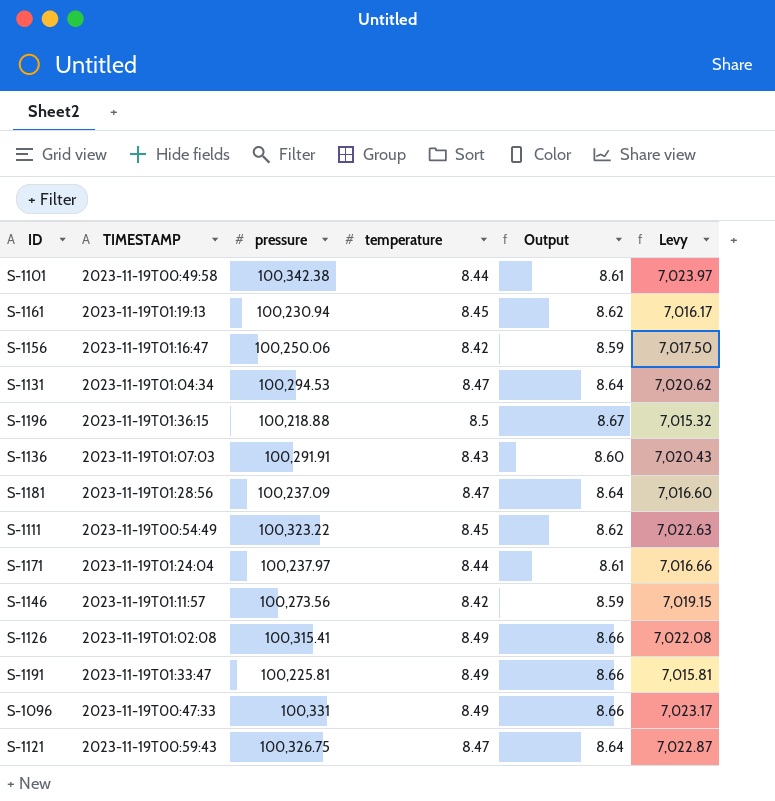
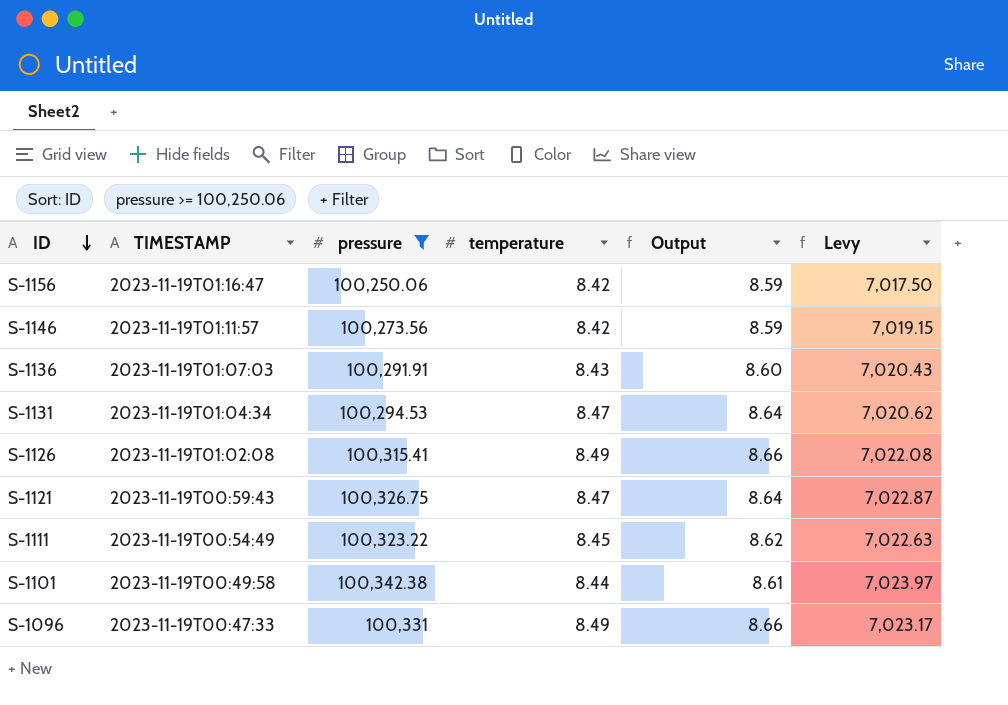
filter: none -> pressure >= 100,250.06
row order: none -> ID descending

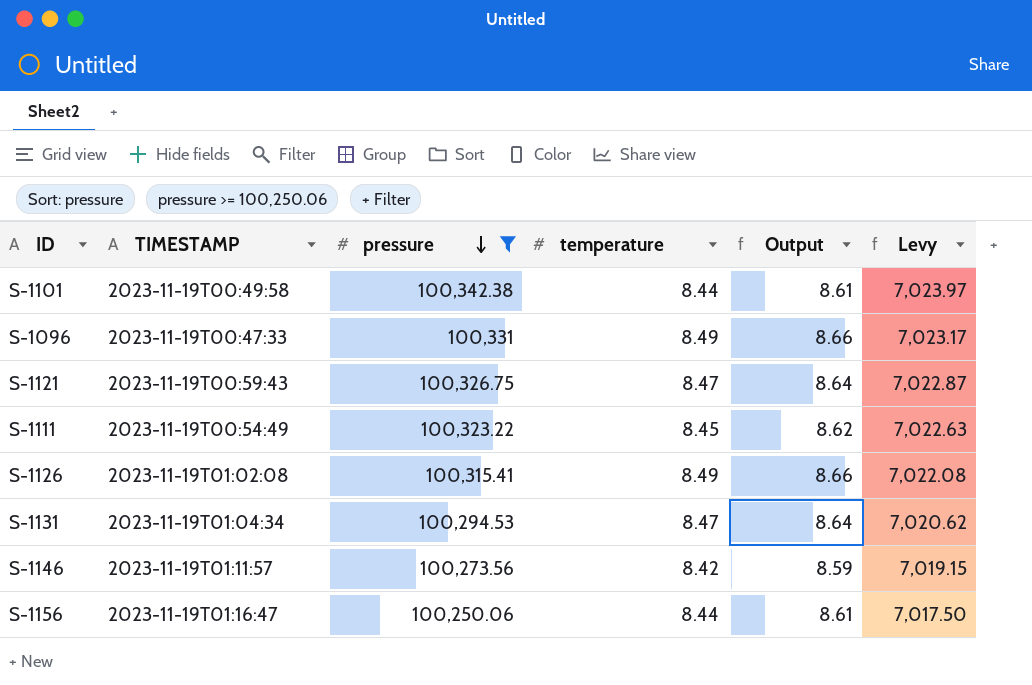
row order: ID descending -> pressure descending
row S-1136: 2023-11-19T01:07:03 | 100,291.91 | 8.43 | 8.60 | 7,020.43 -> none
S-1156 | temperature: 8.42 -> 8.44
S-1156 | Output: 8.59 -> 8.61

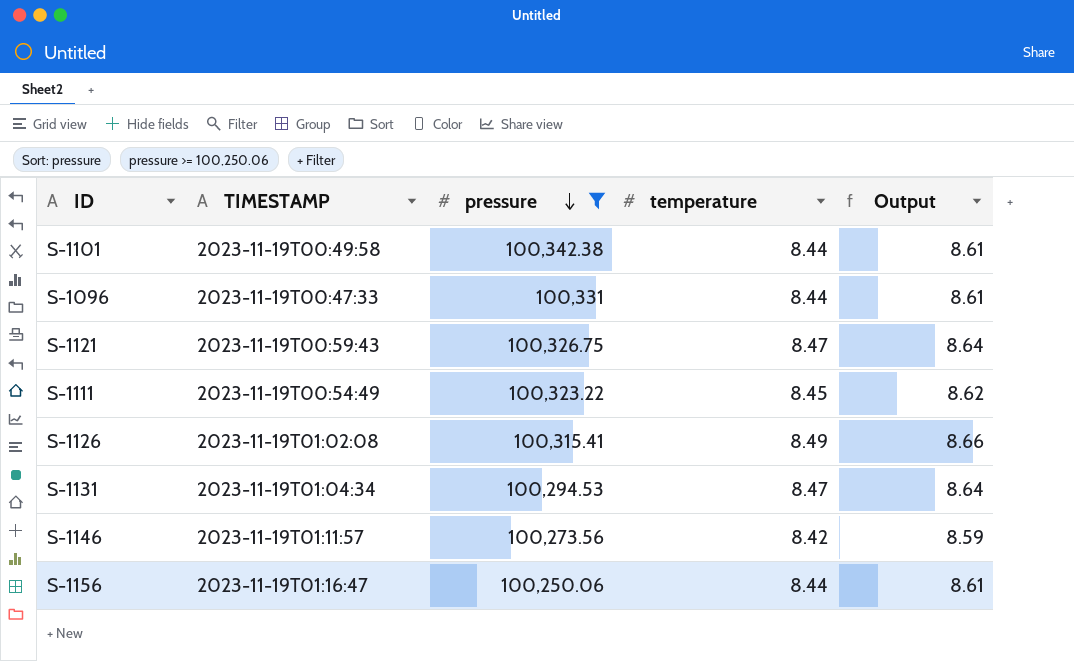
column Levy | formula: [pressure] * 0.07 -> none
S-1096 | temperature: 8.49 -> 8.44
S-1096 | Output: 8.66 -> 8.61

